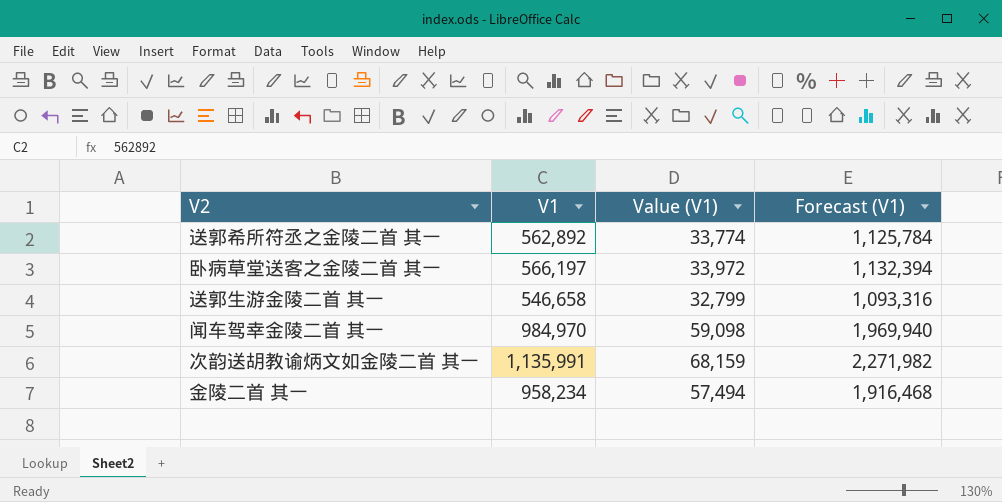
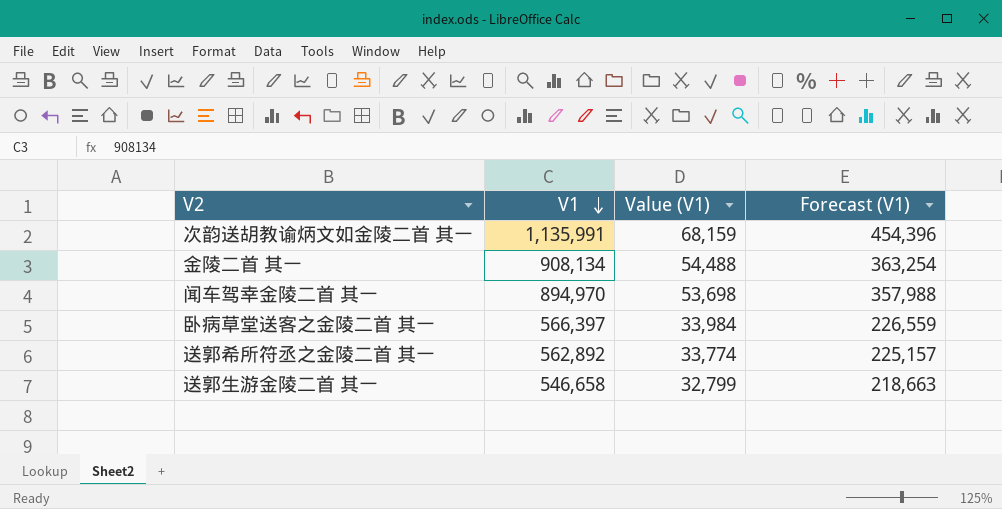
row order: none -> V1 descending
column Forecast (V1) | formula: [V1] * 2 -> [V1] * 0.4
金陵二首 其一 | V1: 958,234 -> 908,134
金陵二首 其一 | Value (V1): 57,494 -> 54,488
闻车驾幸金陵二首 其一 | V1: 984,970 -> 894,970
闻车驾幸金陵二首 其一 | Value (V1): 59,098 -> 53,698
卧病草堂送客之金陵二首 其一 | V1: 566,197 -> 566,397
卧病草堂送客之金陵二首 其一 | Value (V1): 33,972 -> 33,984

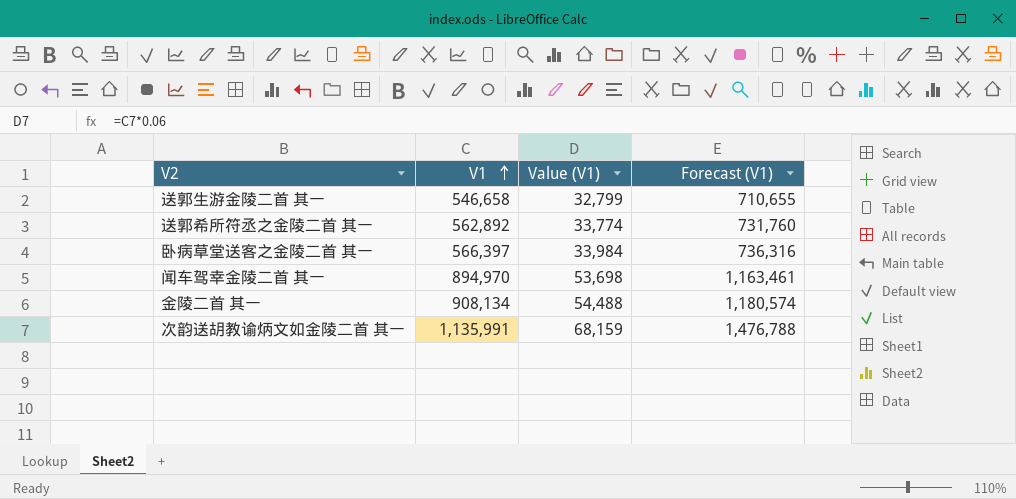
row order: V1 descending -> V1 ascending
column Forecast (V1) | formula: [V1] * 0.4 -> [V1] * 1.3

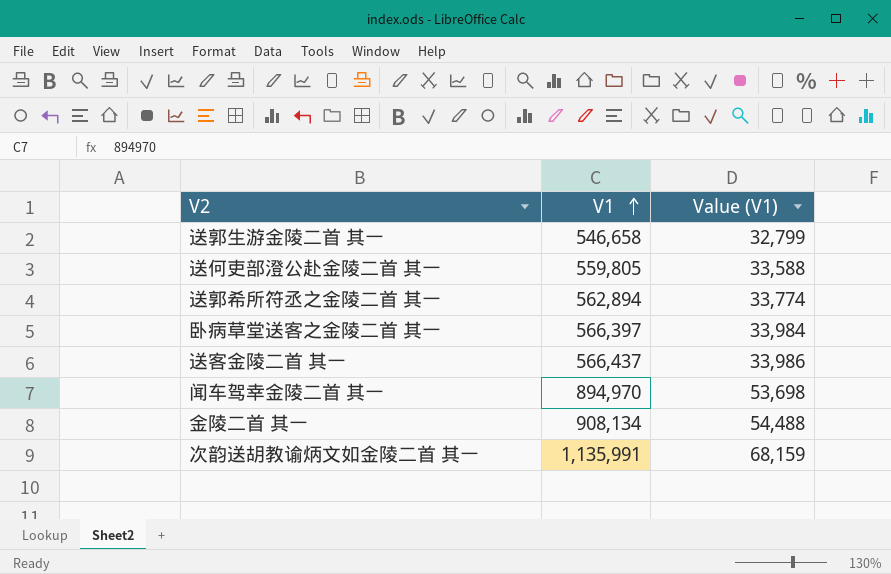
column Forecast (V1) | formula: [V1] * 1.3 -> none
row 送何吏部澄公赴金陵二首 其一: none -> 559,805 | 33,588
送郭希所符丞之金陵二首 其一 | V1: 562,892 -> 562,894
row 送客金陵二首 其一: none -> 566,437 | 33,986

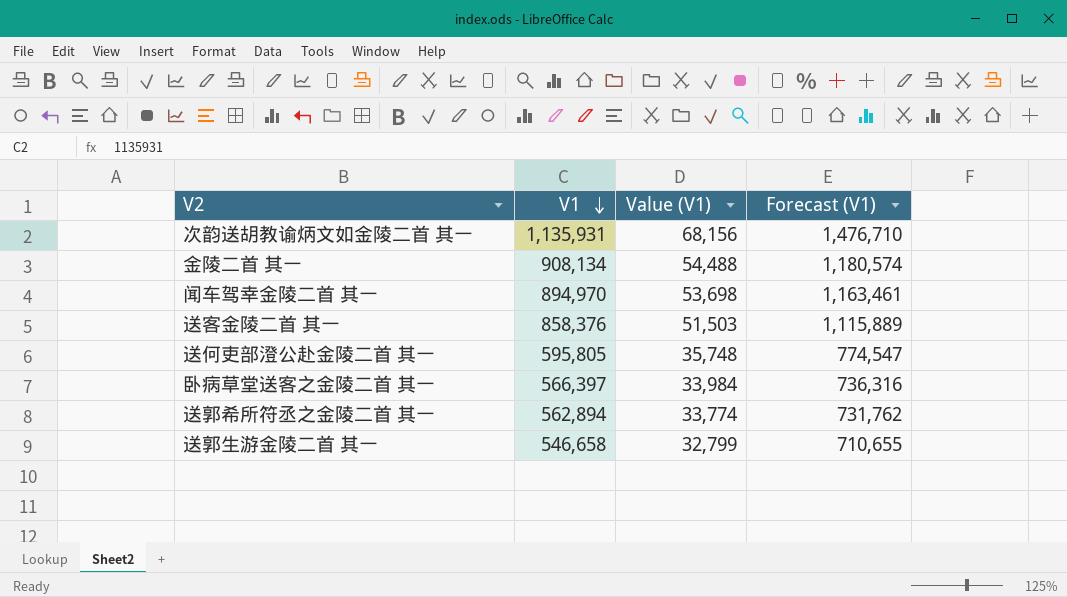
row order: V1 ascending -> V1 descending
column Forecast (V1) | formula: none -> [V1] * 1.3
次韵送胡教谕炳文如金陵二首 其一 | V1: 1,135,991 -> 1,135,931
次韵送胡教谕炳文如金陵二首 其一 | Value (V1): 68,159 -> 68,156
送客金陵二首 其一 | V1: 566,437 -> 858,376
送客金陵二首 其一 | Value (V1): 33,986 -> 51,503
送何吏部澄公赴金陵二首 其一 | V1: 559,805 -> 595,805
送何吏部澄公赴金陵二首 其一 | Value (V1): 33,588 -> 35,748

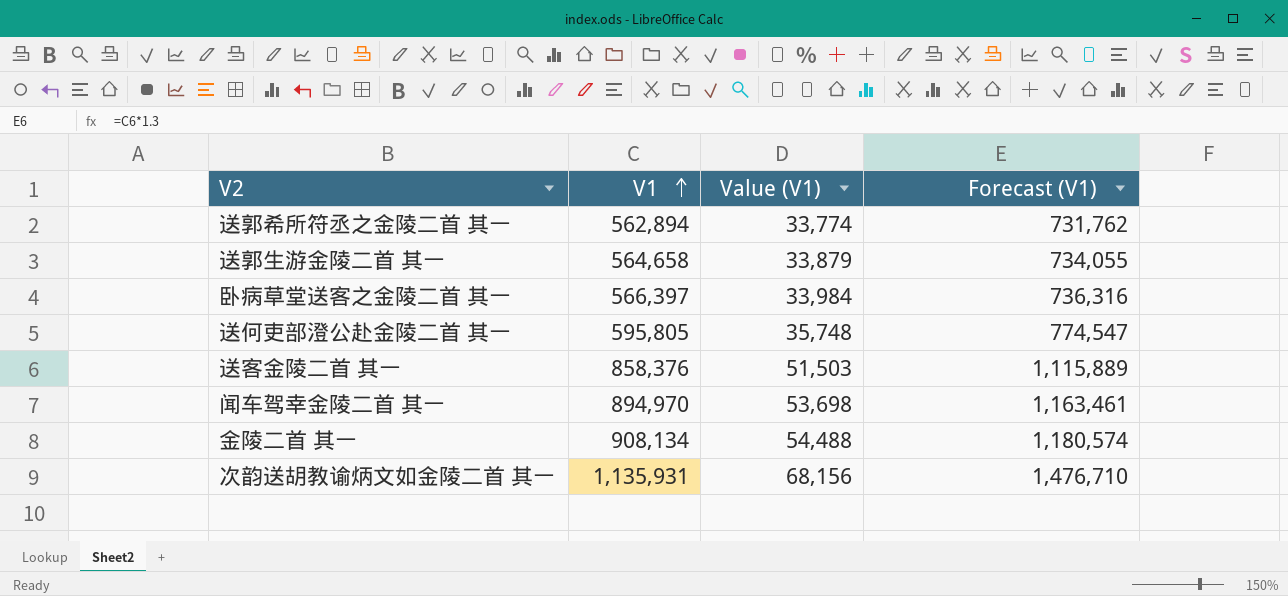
row order: V1 descending -> V1 ascending
送郭生游金陵二首 其一 | V1: 546,658 -> 564,658
送郭生游金陵二首 其一 | Value (V1): 32,799 -> 33,879
送郭生游金陵二首 其一 | Forecast (V1): 710,655 -> 734,055

